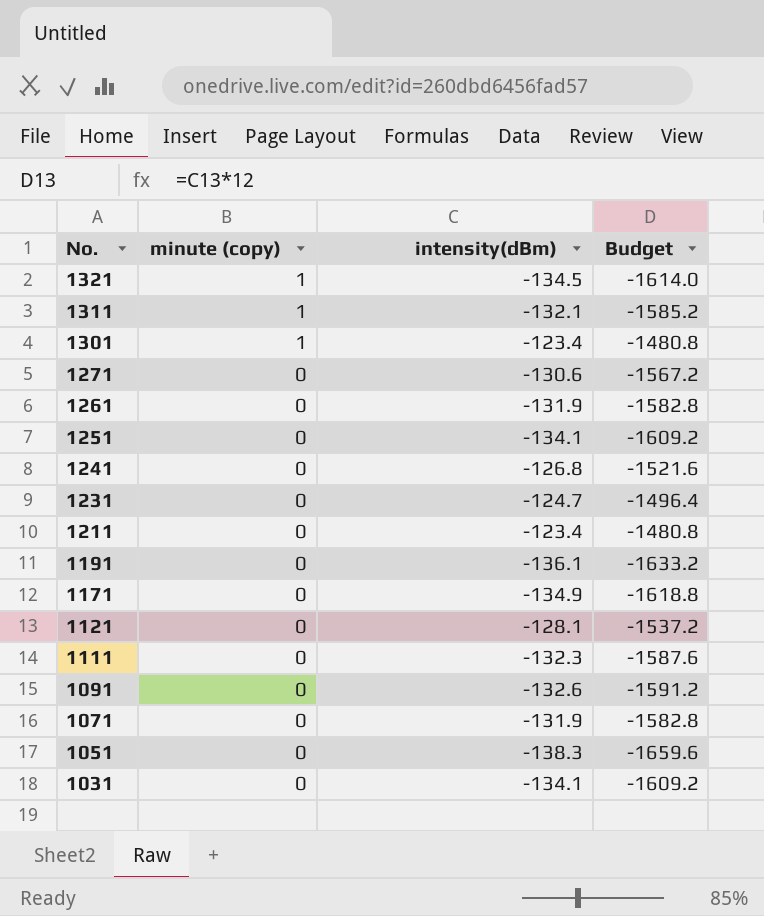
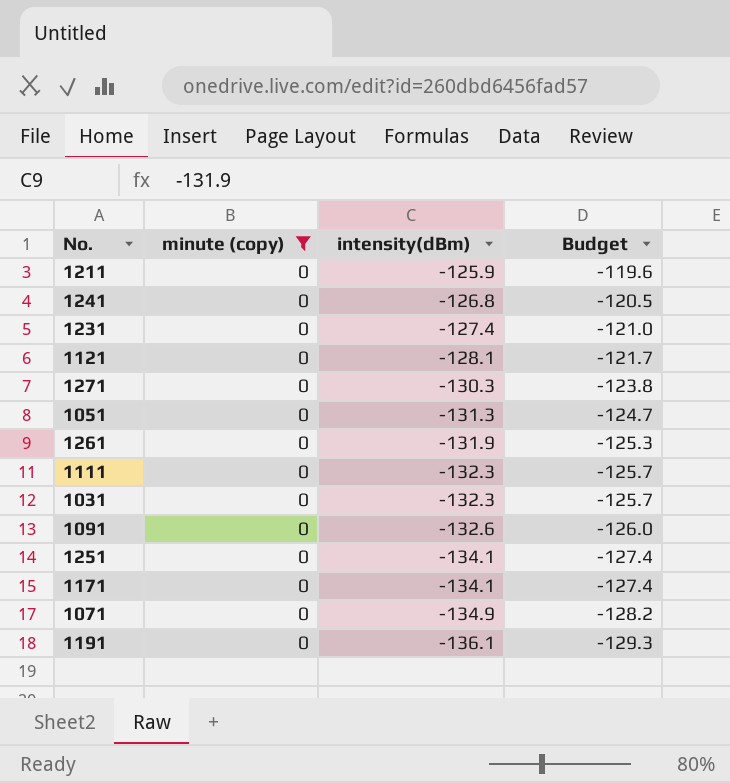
filter: none -> minute (copy) = 0
row order: No. descending -> intensity(dBm) descending
column Budget | formula: [intensity(dBm)] * 12 -> [intensity(dBm)] * 0.95
1211 | intensity(dBm): -123.4 -> -125.9
1231 | intensity(dBm): -124.7 -> -127.4
1271 | intensity(dBm): -130.6 -> -130.3
1051 | intensity(dBm): -138.3 -> -131.3
1031 | intensity(dBm): -134.1 -> -132.3
1171 | intensity(dBm): -134.9 -> -134.1
1071 | intensity(dBm): -131.9 -> -134.9

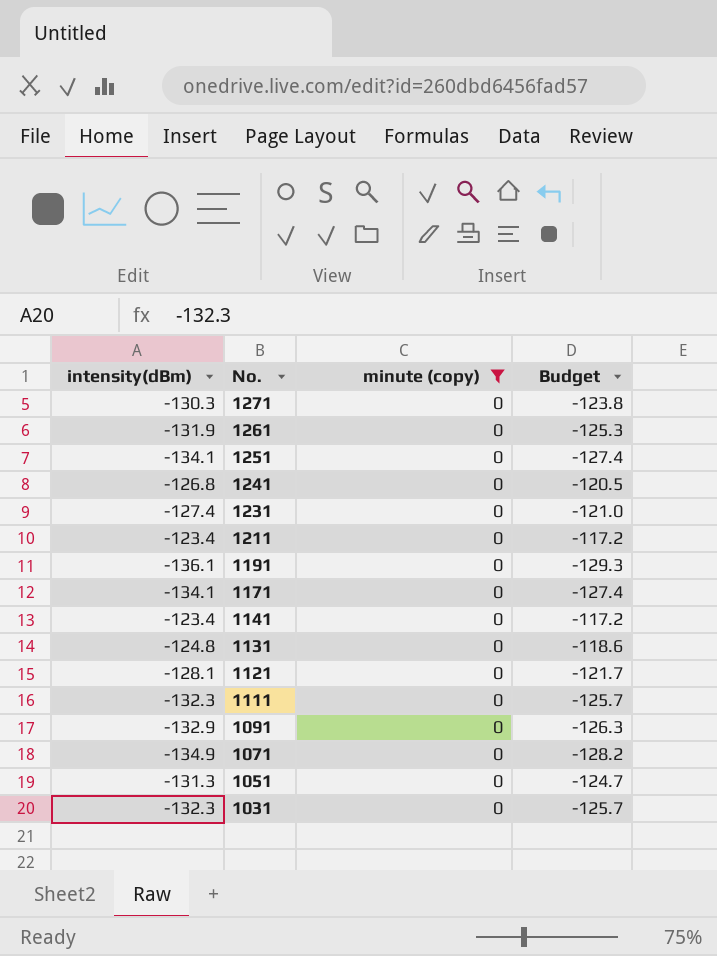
row order: intensity(dBm) descending -> No. descending
column intensity(dBm) | position: 3 -> 1
1211 | intensity(dBm): -125.9 -> -123.4
1211 | Budget: -119.6 -> -117.2
row 1141: none -> -123.4 | 0 | -117.2
row 1131: none -> -124.8 | 0 | -118.6
1091 | intensity(dBm): -132.6 -> -132.9
1091 | Budget: -126.0 -> -126.3

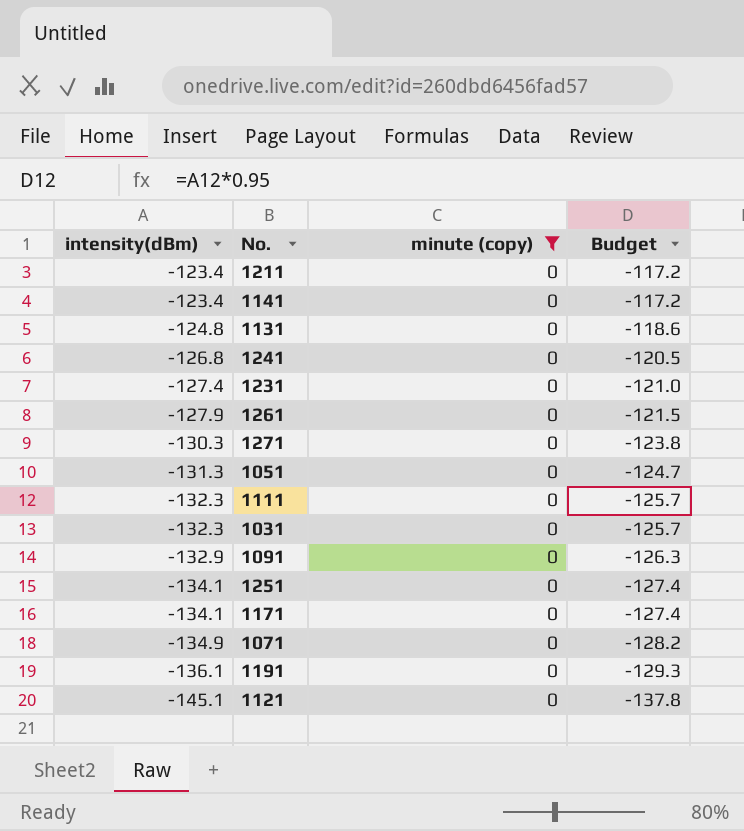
row order: No. descending -> intensity(dBm) descending
1261 | intensity(dBm): -131.9 -> -127.9
1261 | Budget: -125.3 -> -121.5
1121 | intensity(dBm): -128.1 -> -145.1
1121 | Budget: -121.7 -> -137.8

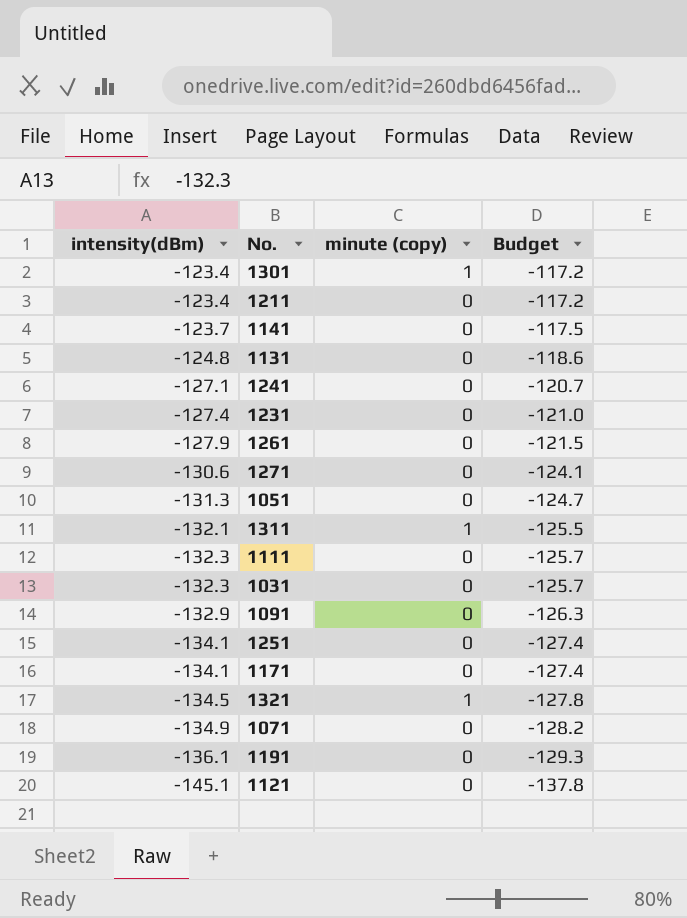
filter: minute (copy) = 0 -> none
1141 | intensity(dBm): -123.4 -> -123.7
1141 | Budget: -117.2 -> -117.5
1241 | intensity(dBm): -126.8 -> -127.1
1241 | Budget: -120.5 -> -120.7
1271 | intensity(dBm): -130.3 -> -130.6
1271 | Budget: -123.8 -> -124.1

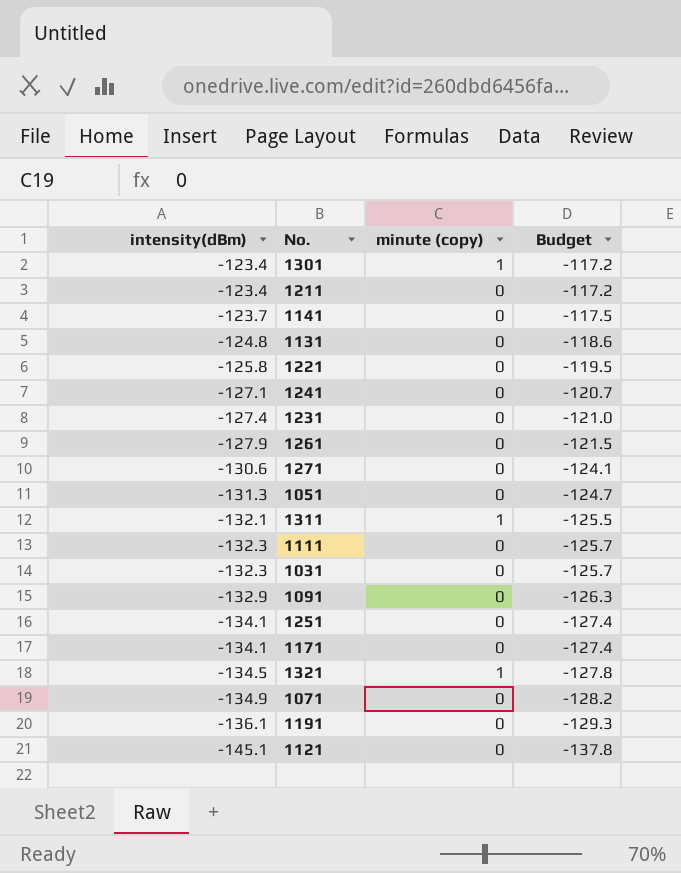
row 1221: none -> -125.8 | 0 | -119.5

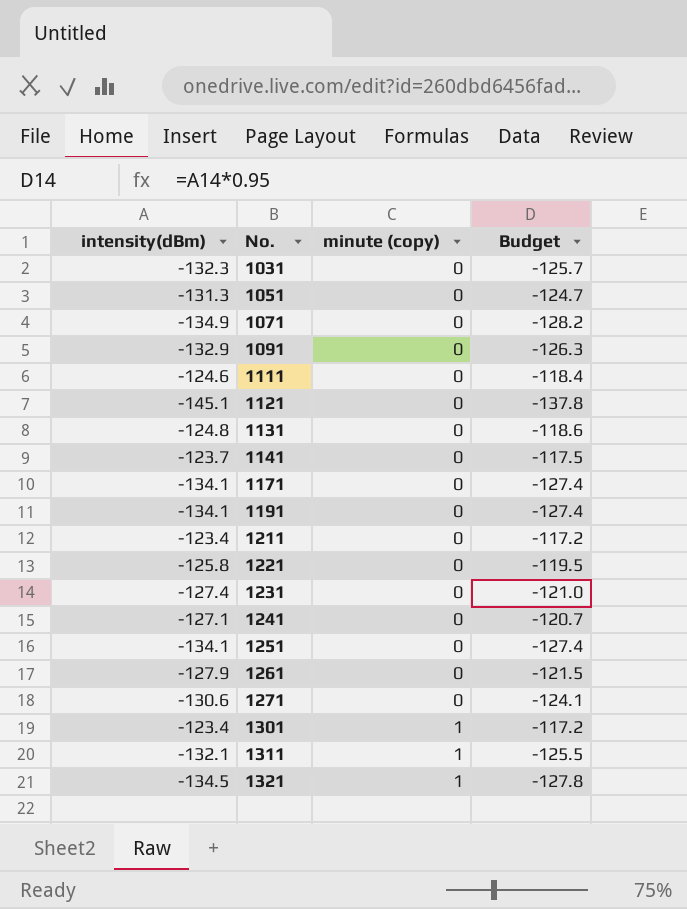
row order: intensity(dBm) descending -> No. ascending
1111 | intensity(dBm): -132.3 -> -124.6
1111 | Budget: -125.7 -> -118.4
1191 | intensity(dBm): -136.1 -> -134.1
1191 | Budget: -129.3 -> -127.4

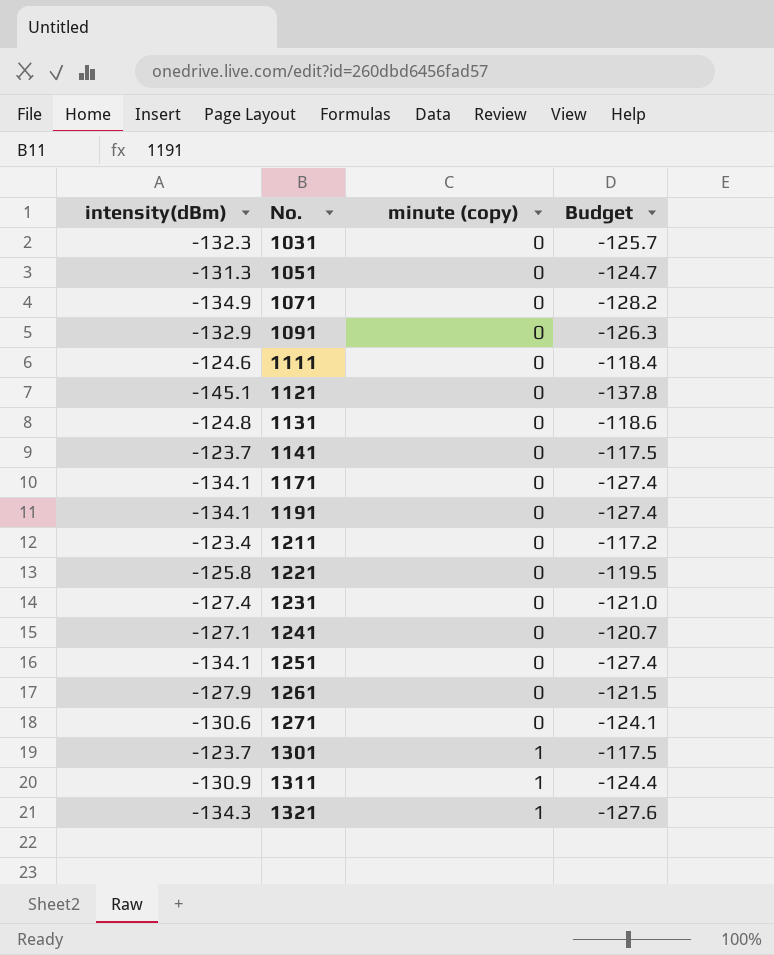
1301 | intensity(dBm): -123.4 -> -123.7
1301 | Budget: -117.2 -> -117.5
1311 | intensity(dBm): -132.1 -> -130.9
1311 | Budget: -125.5 -> -124.4
1321 | intensity(dBm): -134.5 -> -134.3
1321 | Budget: -127.8 -> -127.6

